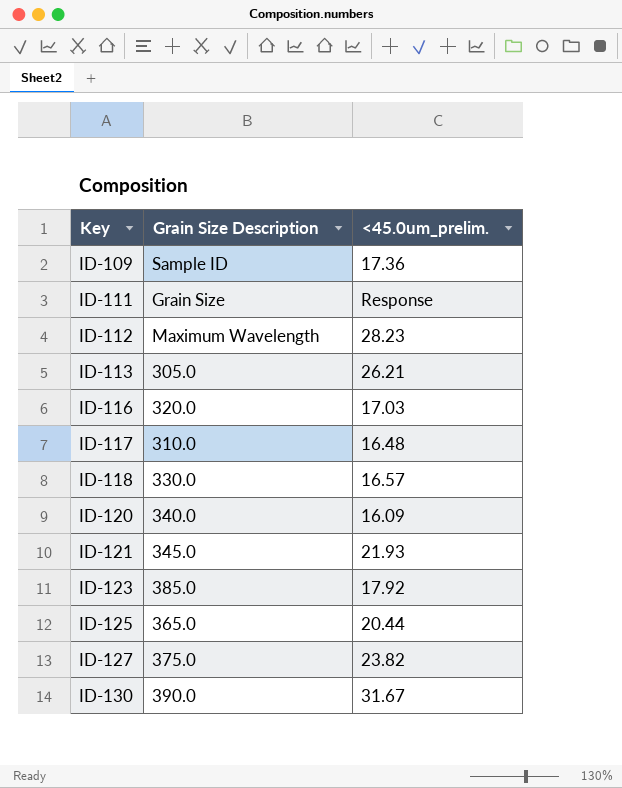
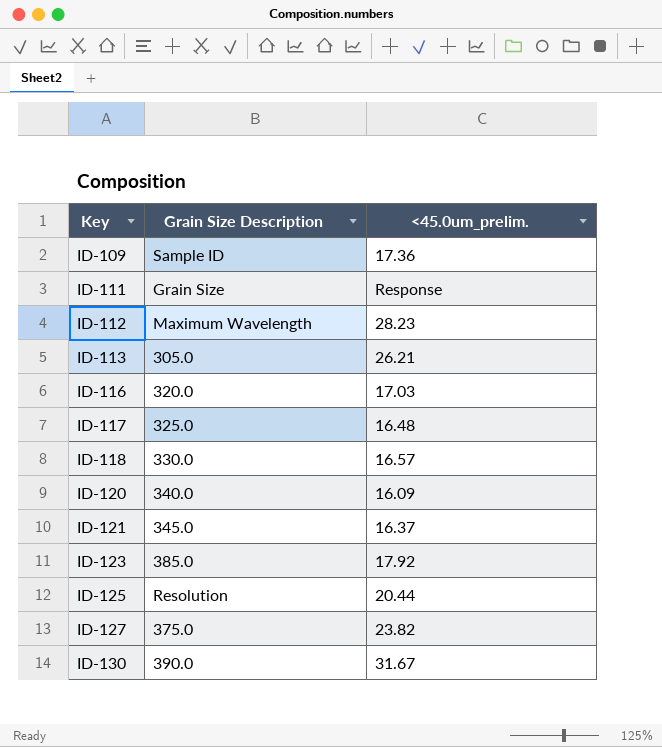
ID-117 | Grain Size Description: 310.0 -> 325.0
ID-121 | <45.0um_prelim.: 21.93 -> 16.37
ID-125 | Grain Size Description: 365.0 -> Resolution

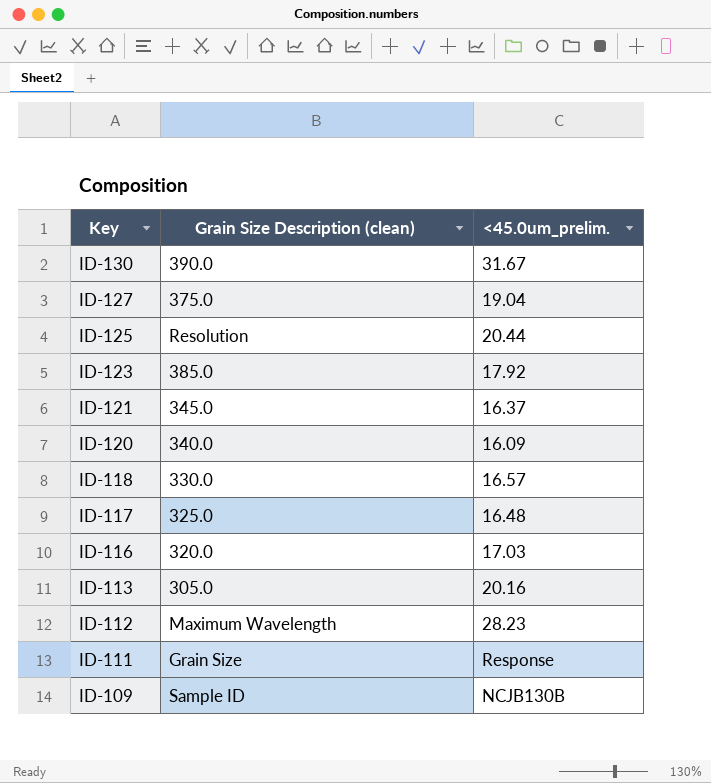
row order: Key ascending -> Key descending
column name: Grain Size Description -> Grain Size Description (clean)
ID-127 | <45.0um_prelim.: 23.82 -> 19.04
ID-113 | <45.0um_prelim.: 26.21 -> 20.16
ID-109 | <45.0um_prelim.: 17.36 -> NCJB130B

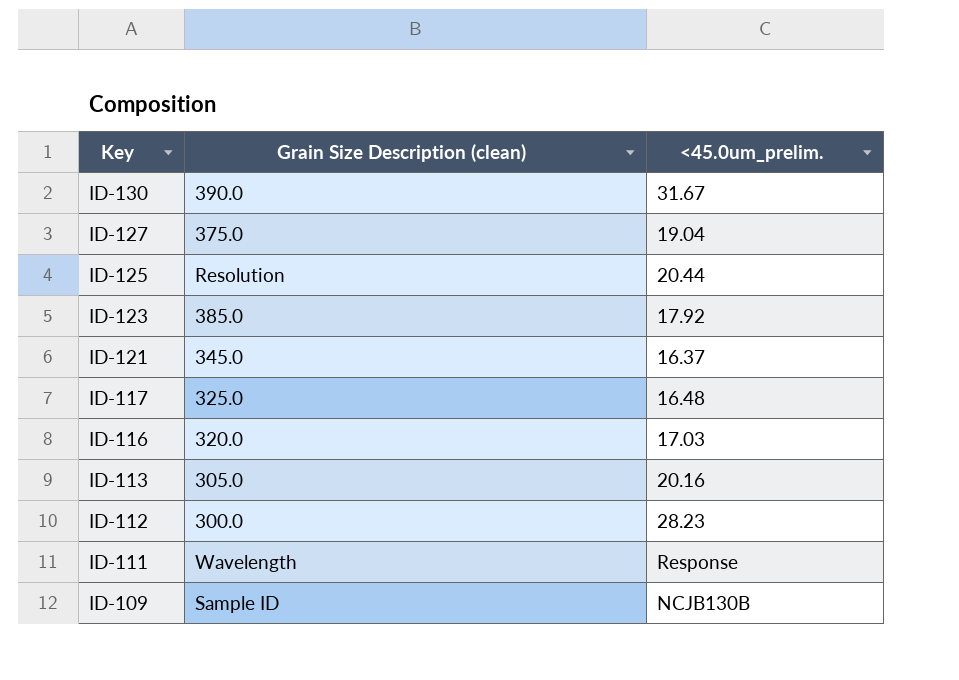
row ID-120: 340.0 | 16.09 -> none
row ID-118: 330.0 | 16.57 -> none
ID-112 | Grain Size Description (clean): Maximum Wavelength -> 300.0
ID-111 | Grain Size Description (clean): Grain Size -> Wavelength

